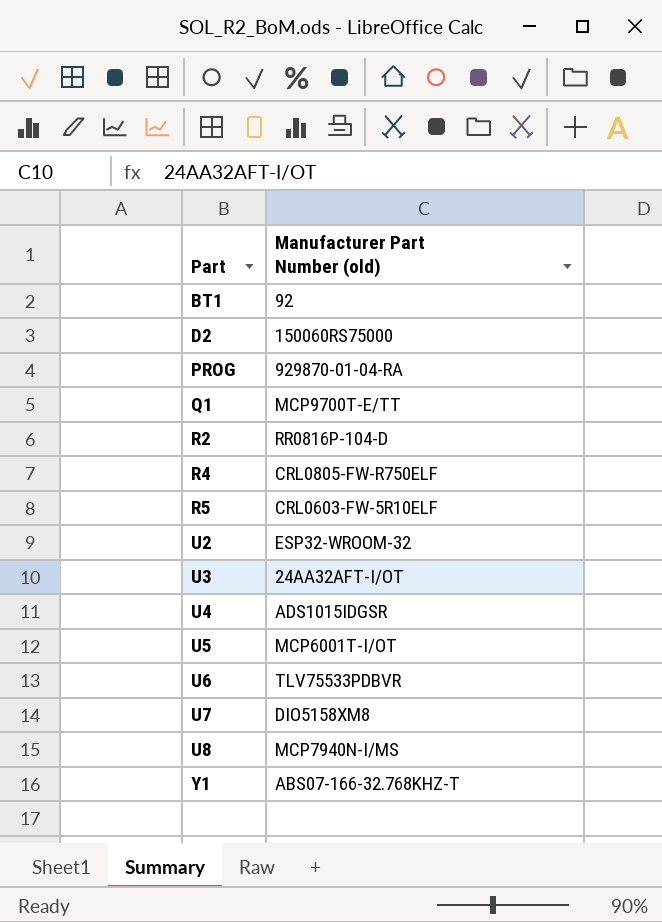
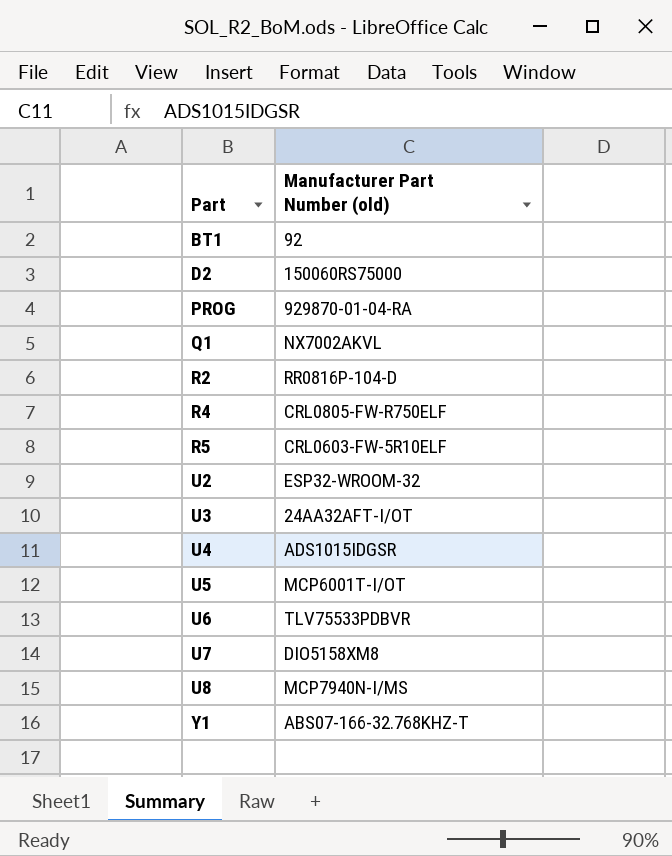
Q1 | Manufacturer Part Number (old): MCP9700T-E/TT -> NX7002AKVL

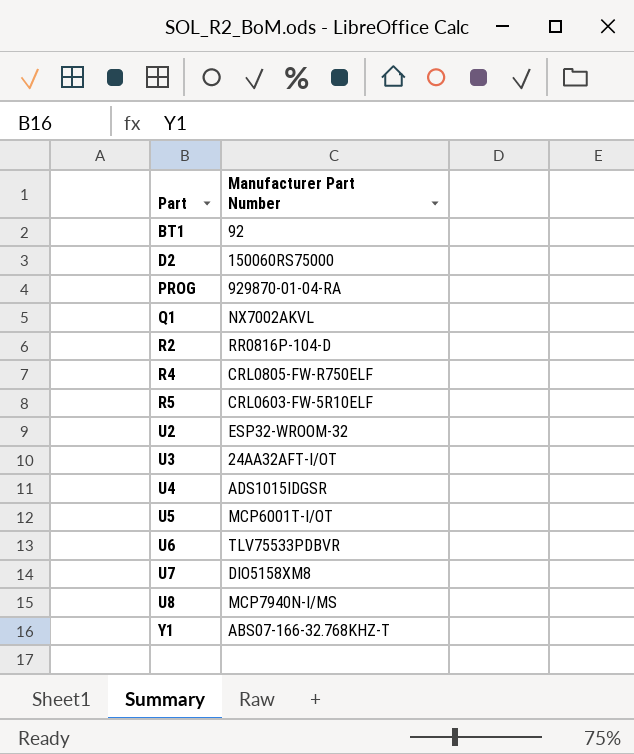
column name: Manufacturer Part Number (old) -> Manufacturer Part Number

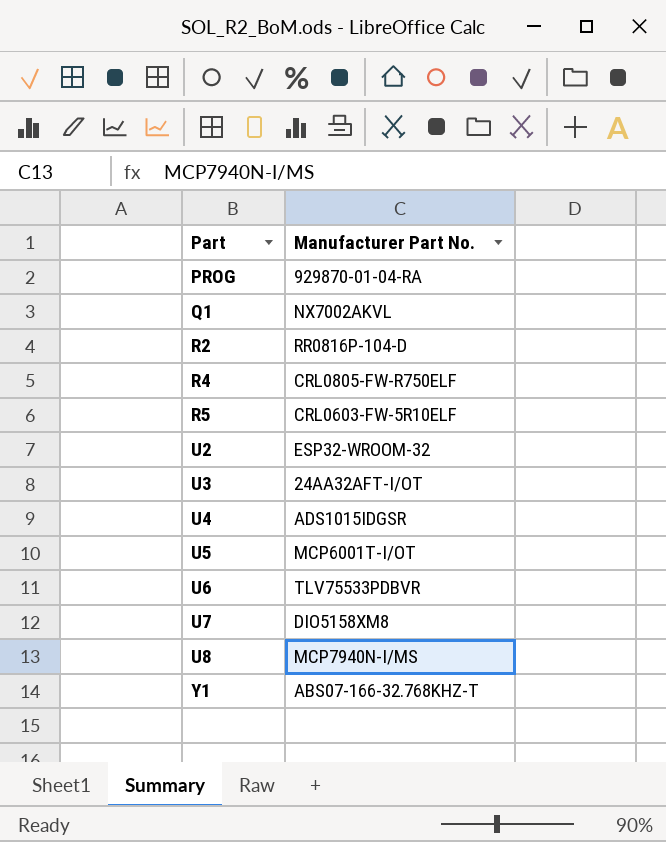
column name: Manufacturer Part Number -> Manufacturer Part No.
row BT1: 92 -> none
row D2: 150060RS75000 -> none

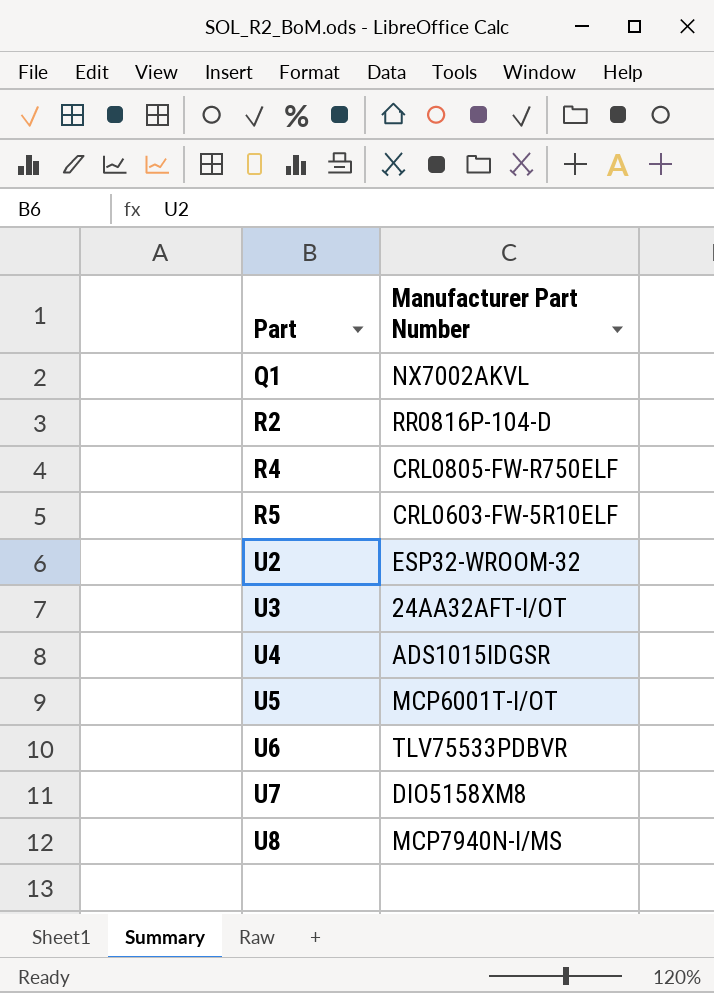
column name: Manufacturer Part No. -> Manufacturer Part Number
row PROG: 929870-01-04-RA -> none
row Y1: ABS07-166-32.768KHZ-T -> none

